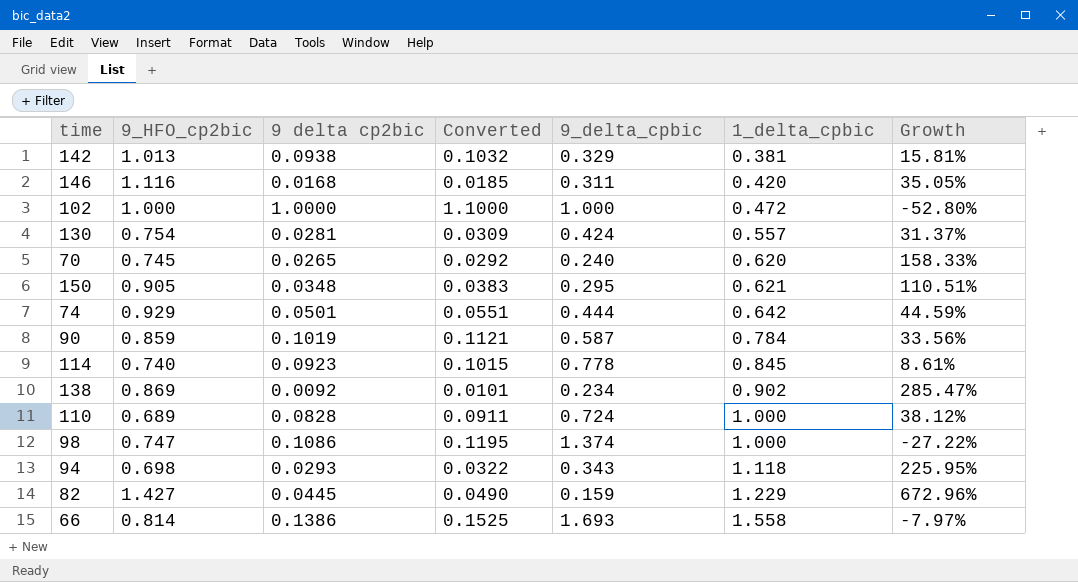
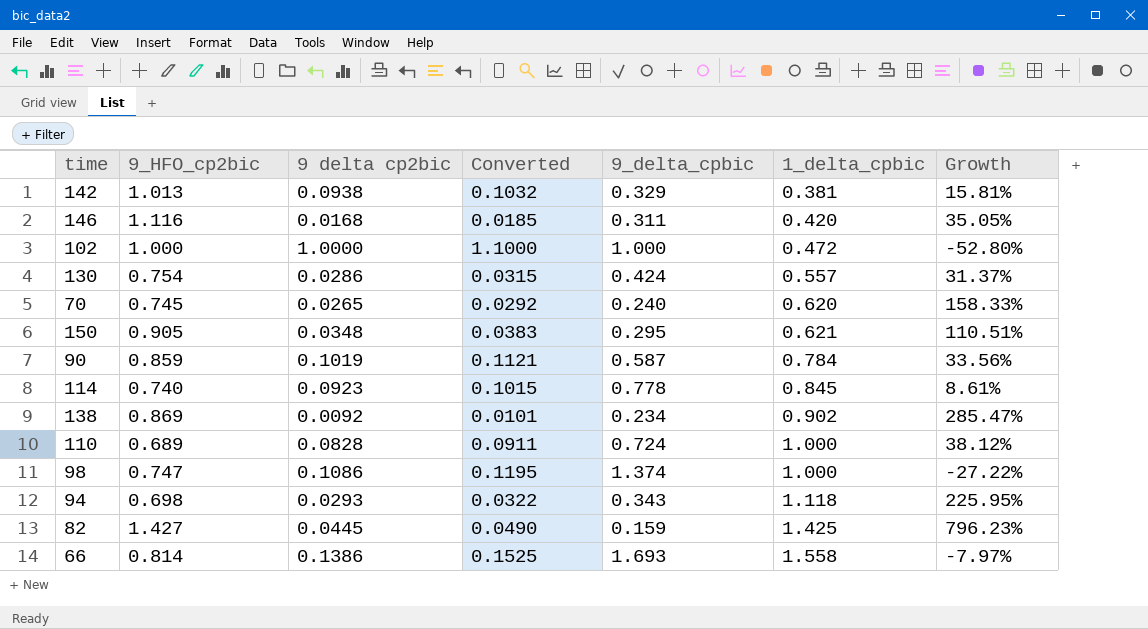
row 74: 0.929 | 0.0501 | 0.0551 | 0.444 | 0.642 | 44.59% -> none
130 | 9 delta cp2bic: 0.0281 -> 0.0286
130 | Converted: 0.0309 -> 0.0315
82 | 1_delta_cpbic: 1.229 -> 1.425
82 | Growth: 672.96% -> 796.23%

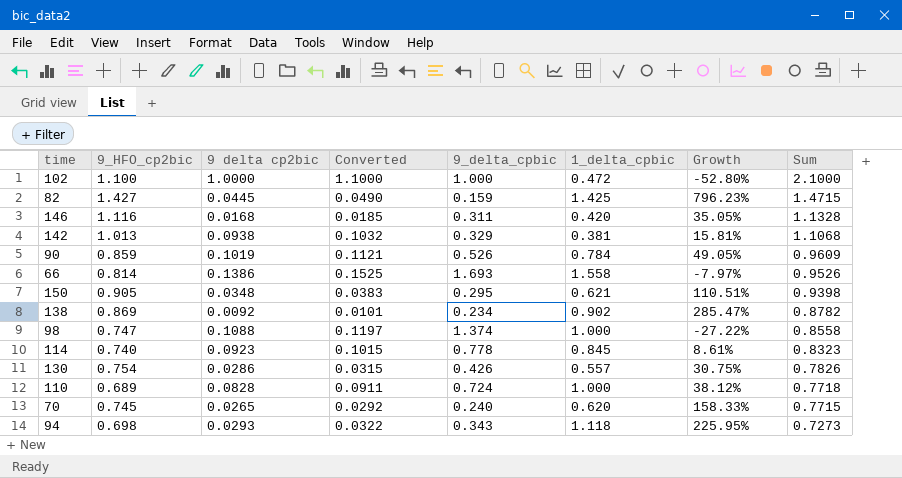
row order: 1_delta_cpbic ascending -> Sum descending
column Sum | formula: none -> [9_HFO_cp2bic] + [9 delta cp2bic]
102 | 9_HFO_cp2bic: 1.000 -> 1.100
90 | 9_delta_cpbic: 0.587 -> 0.526
90 | Growth: 33.56% -> 49.05%
98 | 9 delta cp2bic: 0.1086 -> 0.1088
98 | Converted: 0.1195 -> 0.1197
130 | 9_delta_cpbic: 0.424 -> 0.426
130 | Growth: 31.37% -> 30.75%

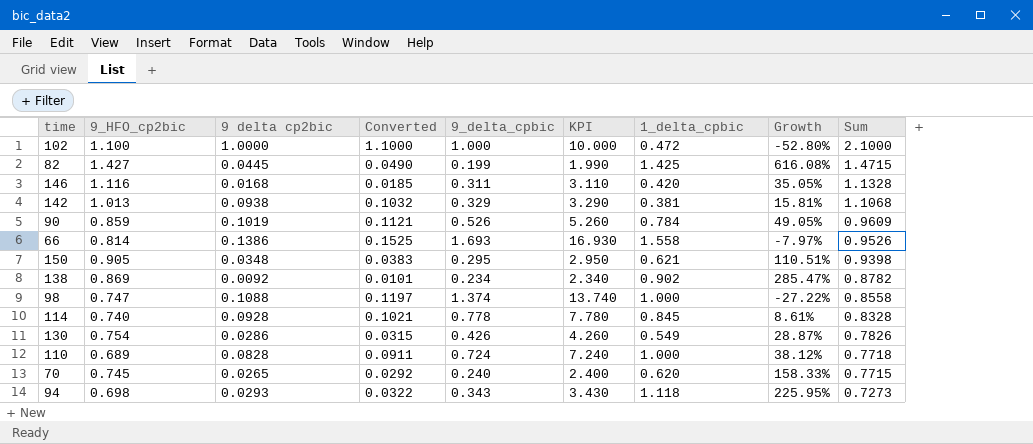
column KPI | formula: none -> [9_delta_cpbic] * 10
82 | 9_delta_cpbic: 0.159 -> 0.199
82 | Growth: 796.23% -> 616.08%
114 | 9 delta cp2bic: 0.0923 -> 0.0928
114 | Converted: 0.1015 -> 0.1021
114 | Sum: 0.8323 -> 0.8328
130 | 1_delta_cpbic: 0.557 -> 0.549
130 | Growth: 30.75% -> 28.87%

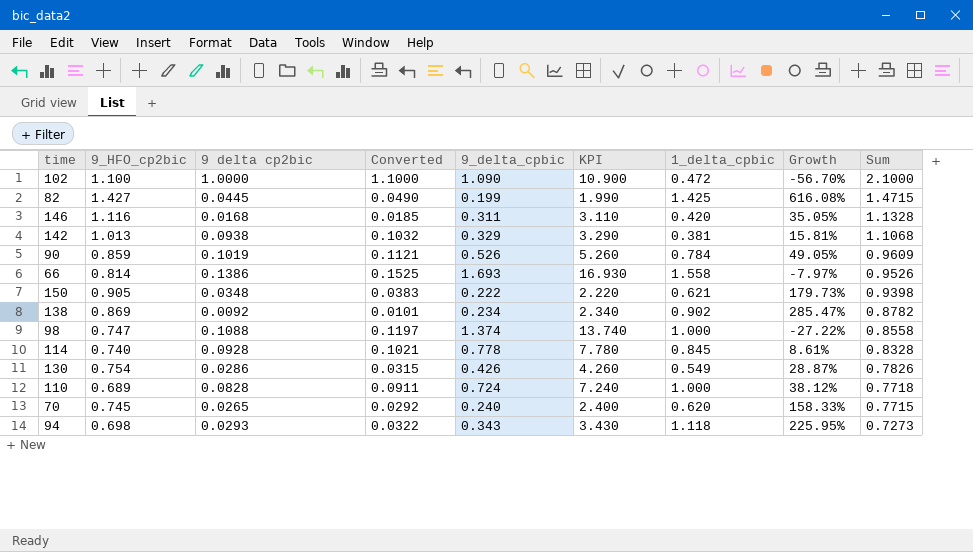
102 | 9_delta_cpbic: 1.000 -> 1.090
102 | KPI: 10.000 -> 10.900
102 | Growth: -52.80% -> -56.70%
150 | 9_delta_cpbic: 0.295 -> 0.222
150 | KPI: 2.950 -> 2.220
150 | Growth: 110.51% -> 179.73%

